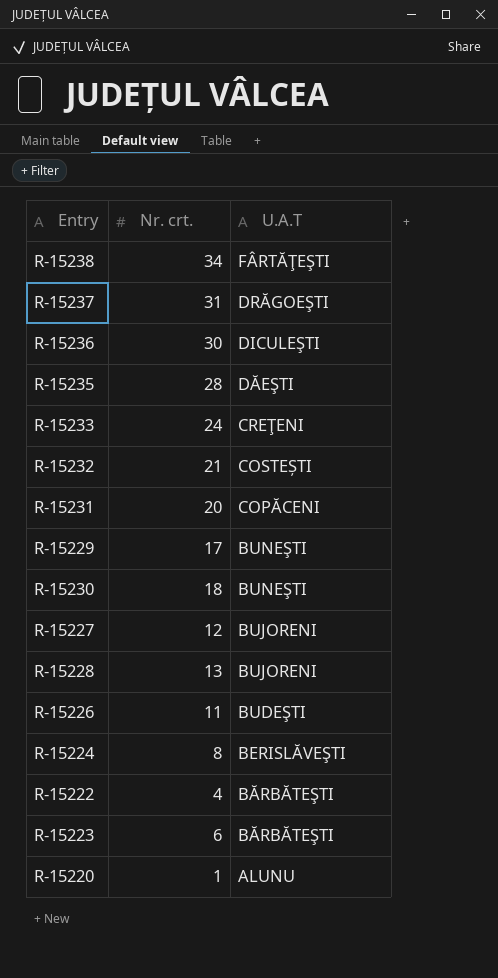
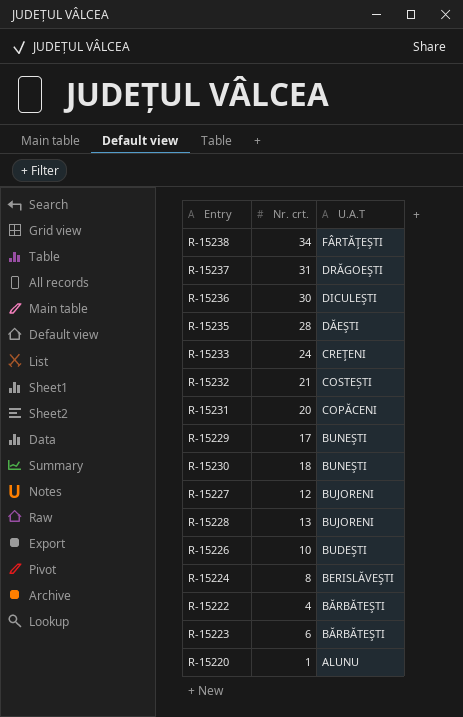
R-15226 | Nr. crt.: 11 -> 10

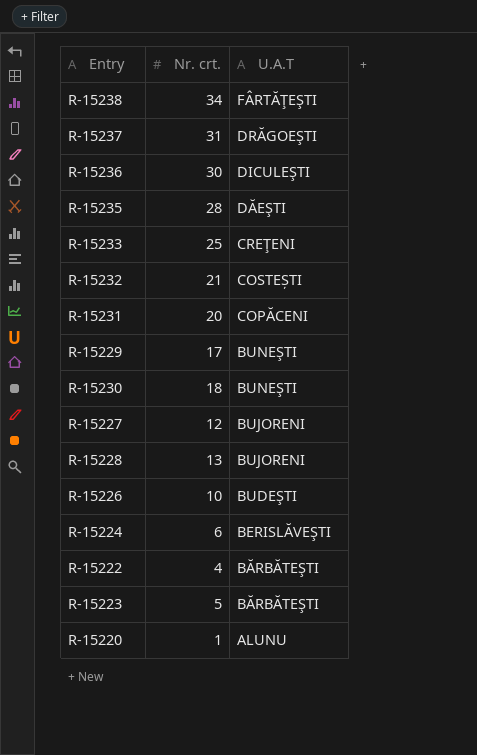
R-15233 | Nr. crt.: 24 -> 25
R-15224 | Nr. crt.: 8 -> 6
R-15223 | Nr. crt.: 6 -> 5

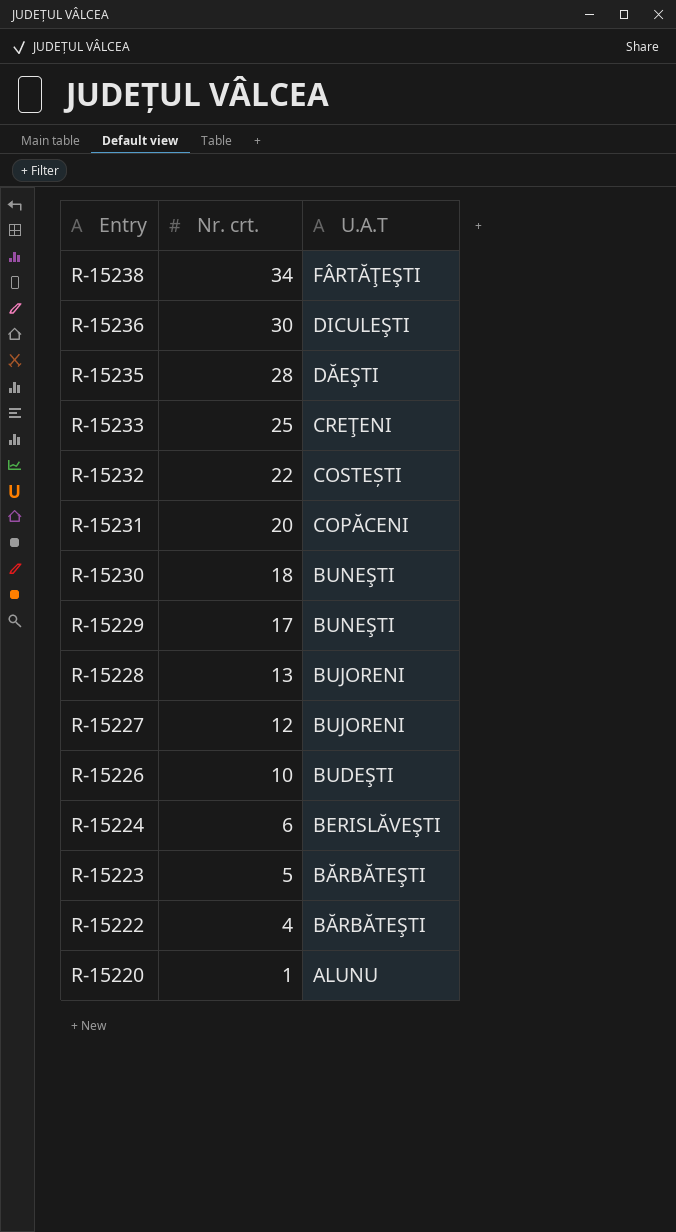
row order: U.A.T descending -> Entry descending
row R-15237: 31 | DRĂGOEŞTI -> none
R-15232 | Nr. crt.: 21 -> 22

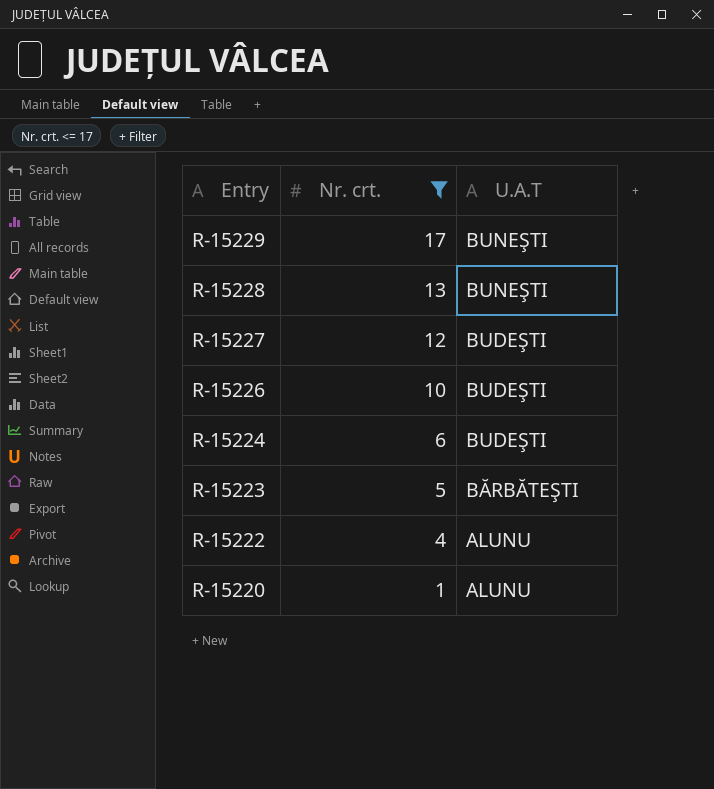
filter: none -> Nr. crt. <= 17
R-15228 | U.A.T: BUJORENI -> BUNEŞTI
R-15227 | U.A.T: BUJORENI -> BUDEŞTI
R-15224 | U.A.T: BERISLĂVEŞTI -> BUDEŞTI
R-15222 | U.A.T: BĂRBĂTEŞTI -> ALUNU

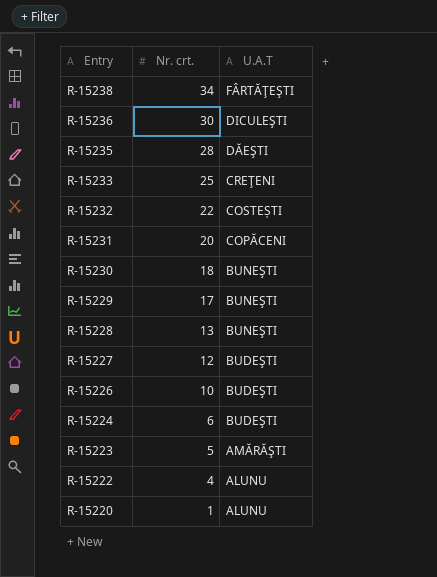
filter: Nr. crt. <= 17 -> none
R-15223 | U.A.T: BĂRBĂTEŞTI -> AMĂRĂŞTI

